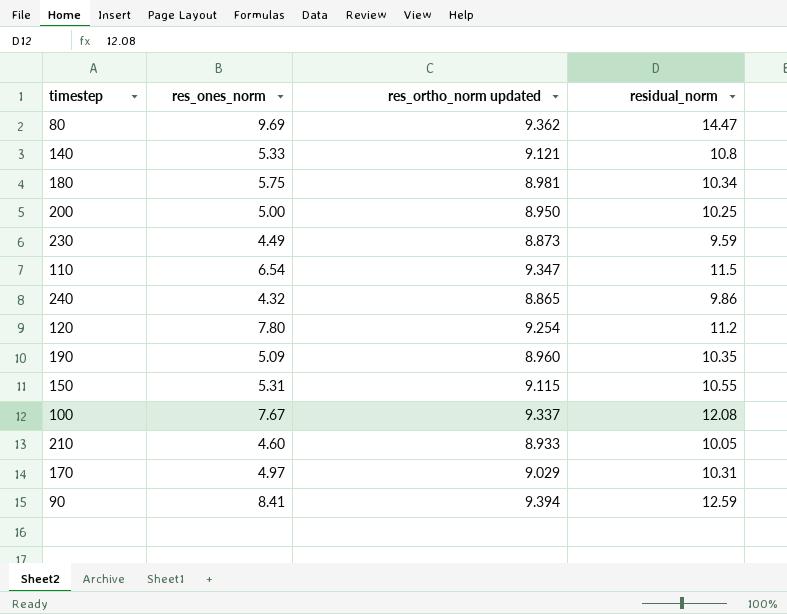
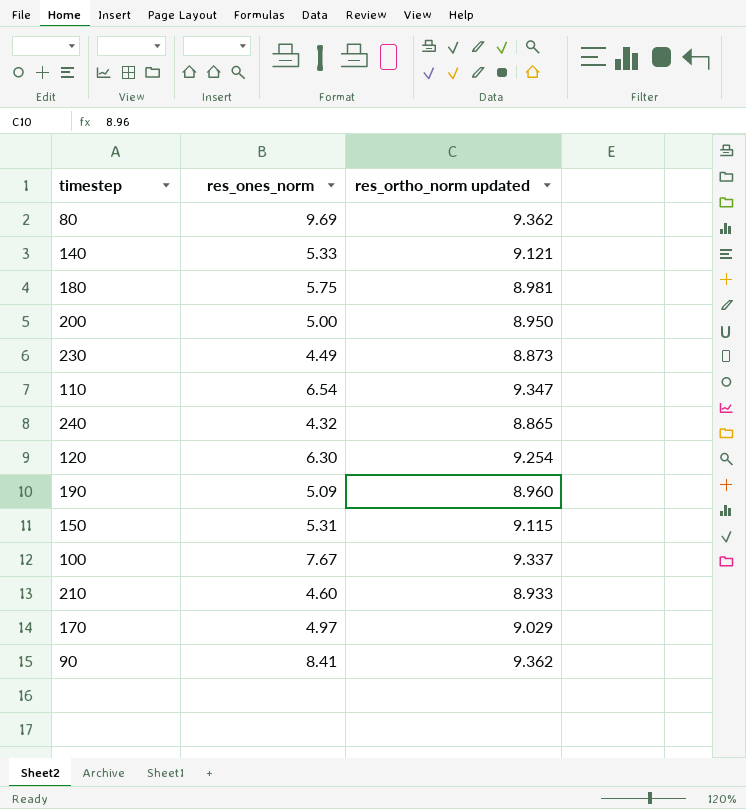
column residual_norm | position: 4 -> none
120 | res_ones_norm: 7.80 -> 6.30
90 | res_ortho_norm updated: 9.394 -> 9.362

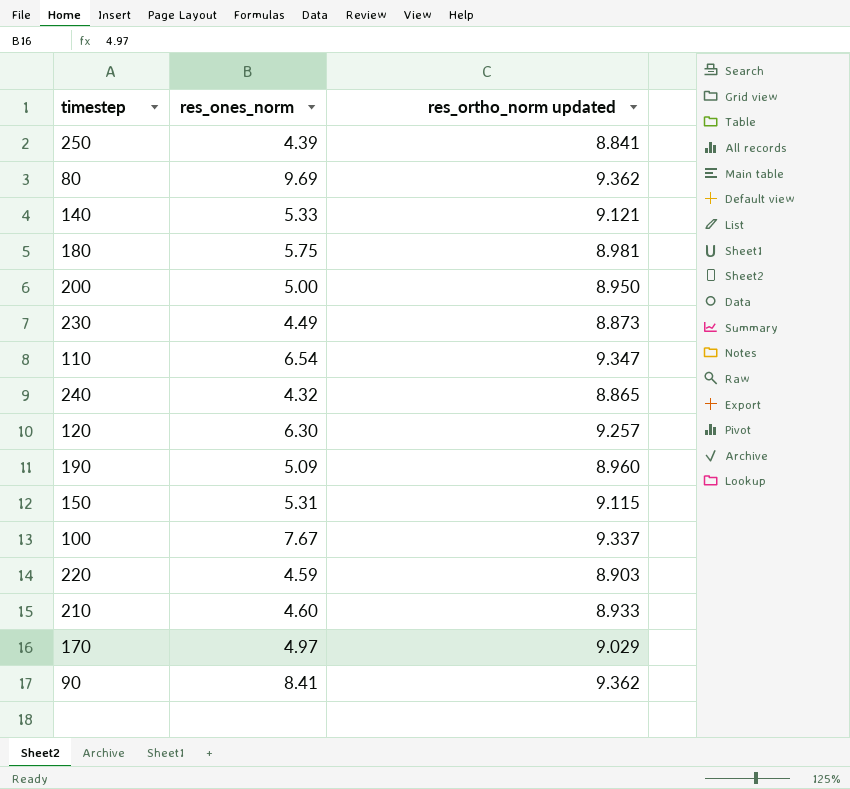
row 250: none -> 4.39 | 8.841
120 | res_ortho_norm updated: 9.254 -> 9.257
row 220: none -> 4.59 | 8.903

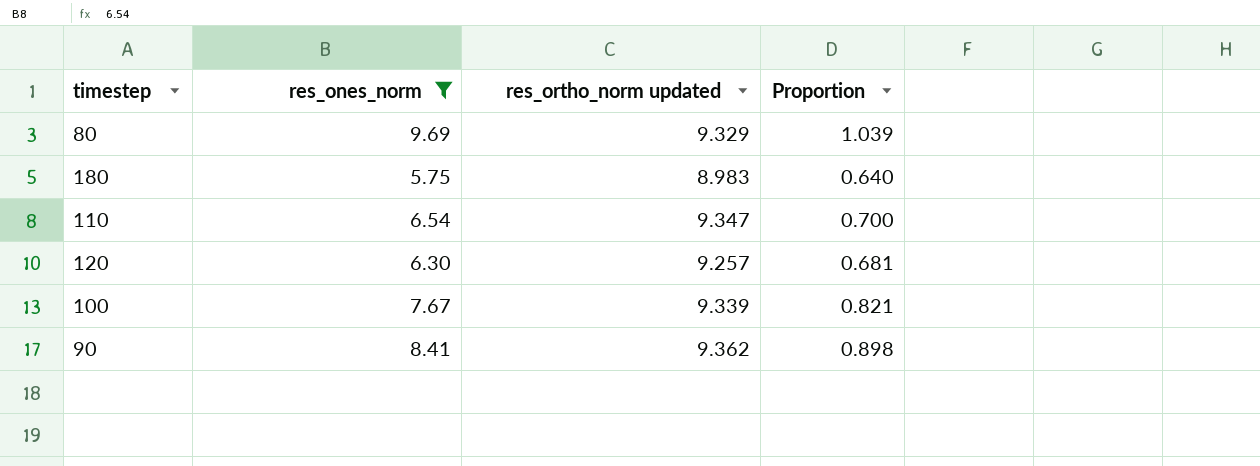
filter: none -> res_ones_norm >= 5.75
column Proportion | formula: none -> [res_ones_norm] / [res_ortho_norm updated]
80 | res_ortho_norm updated: 9.362 -> 9.329
180 | res_ortho_norm updated: 8.981 -> 8.983
100 | res_ortho_norm updated: 9.337 -> 9.339

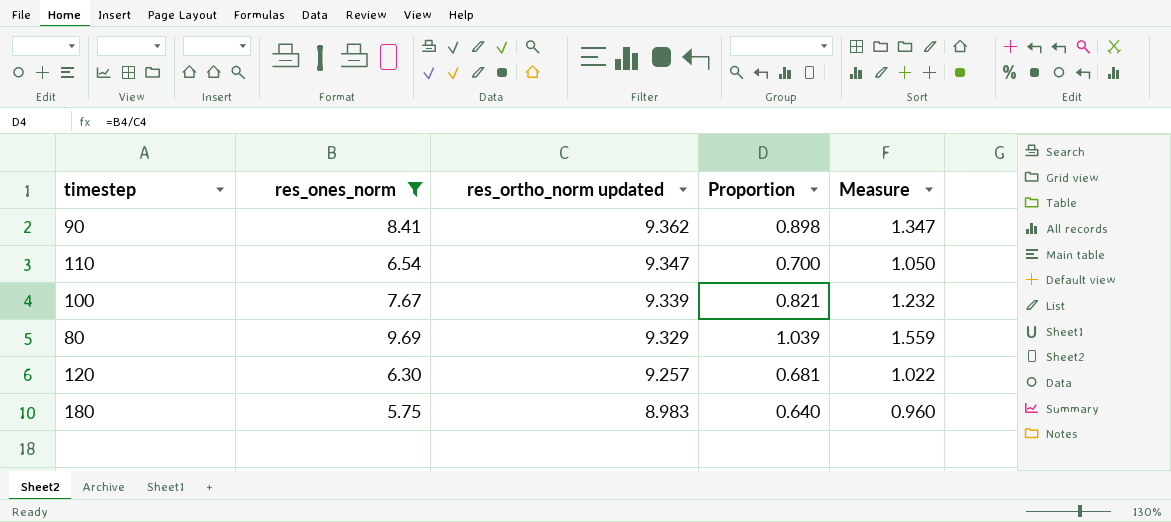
row order: none -> res_ortho_norm updated descending
column Measure | formula: none -> [Proportion] * 1.5

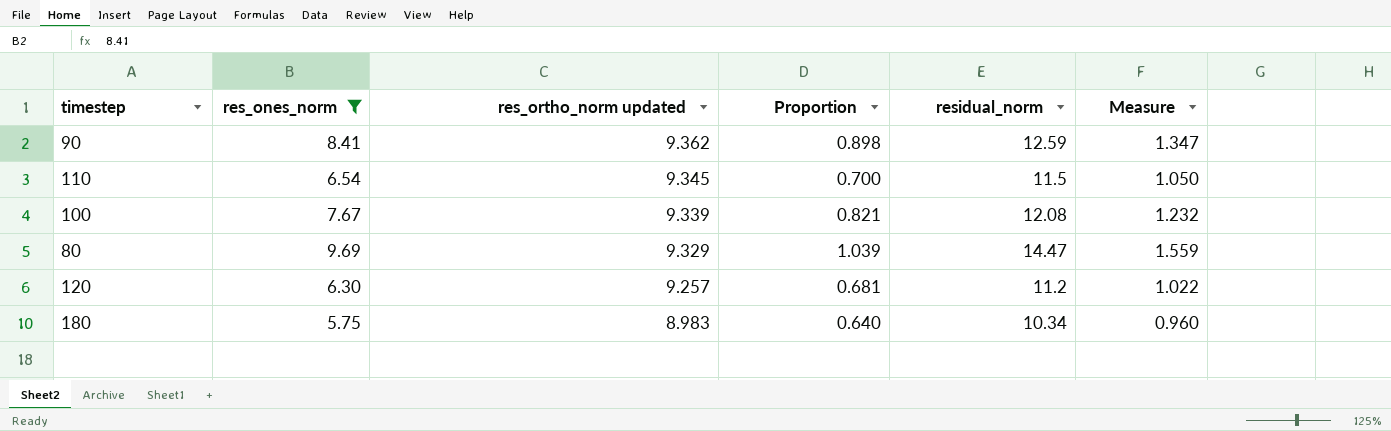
column residual_norm | position: none -> 5
110 | res_ortho_norm updated: 9.347 -> 9.345

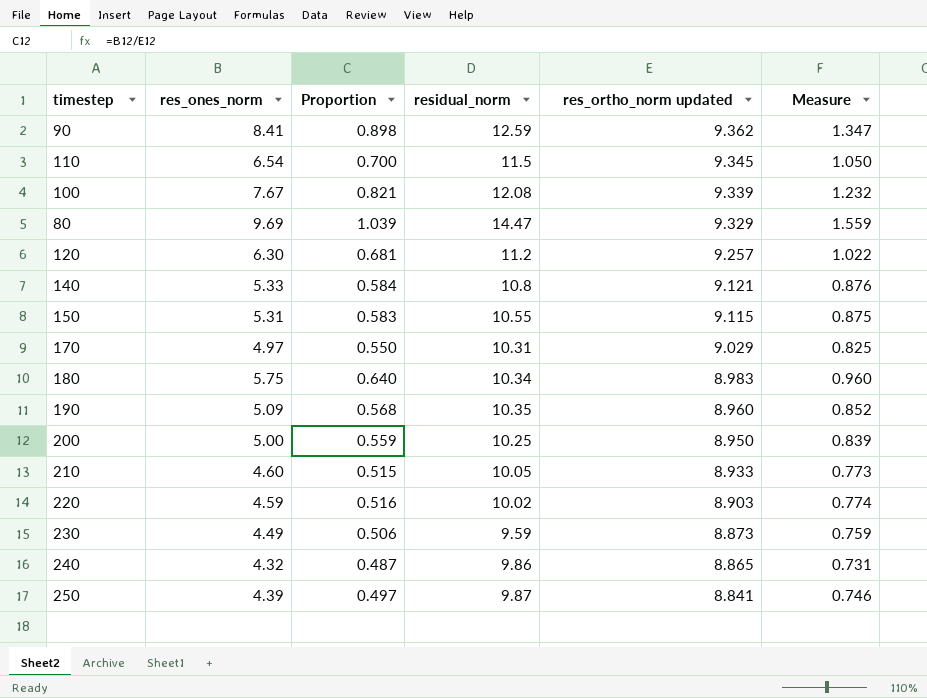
filter: res_ones_norm >= 5.75 -> none
column res_ortho_norm updated | position: 3 -> 5

